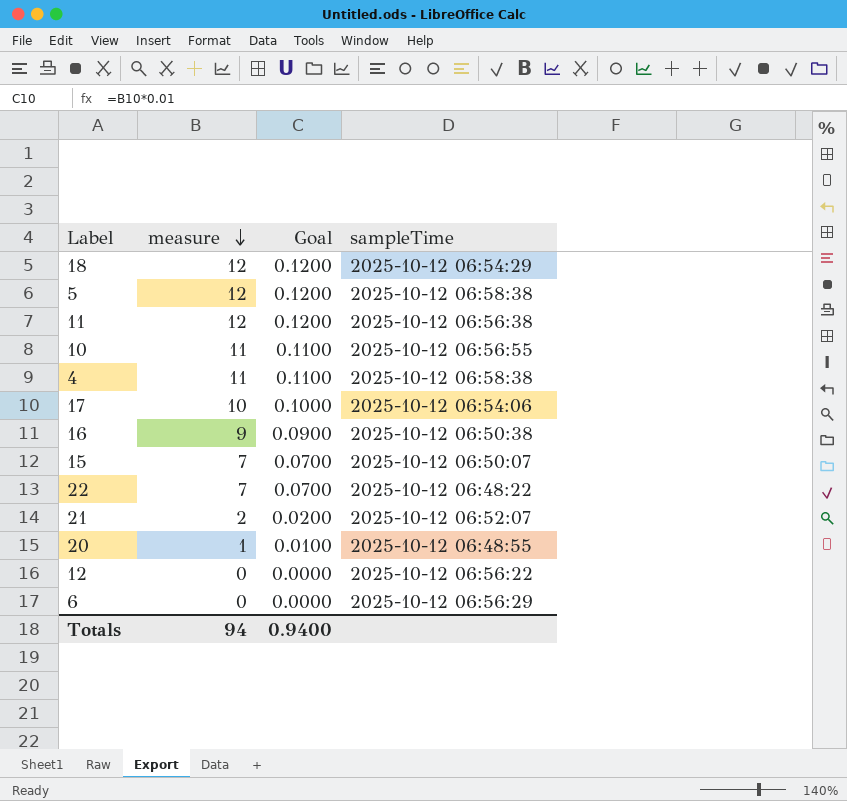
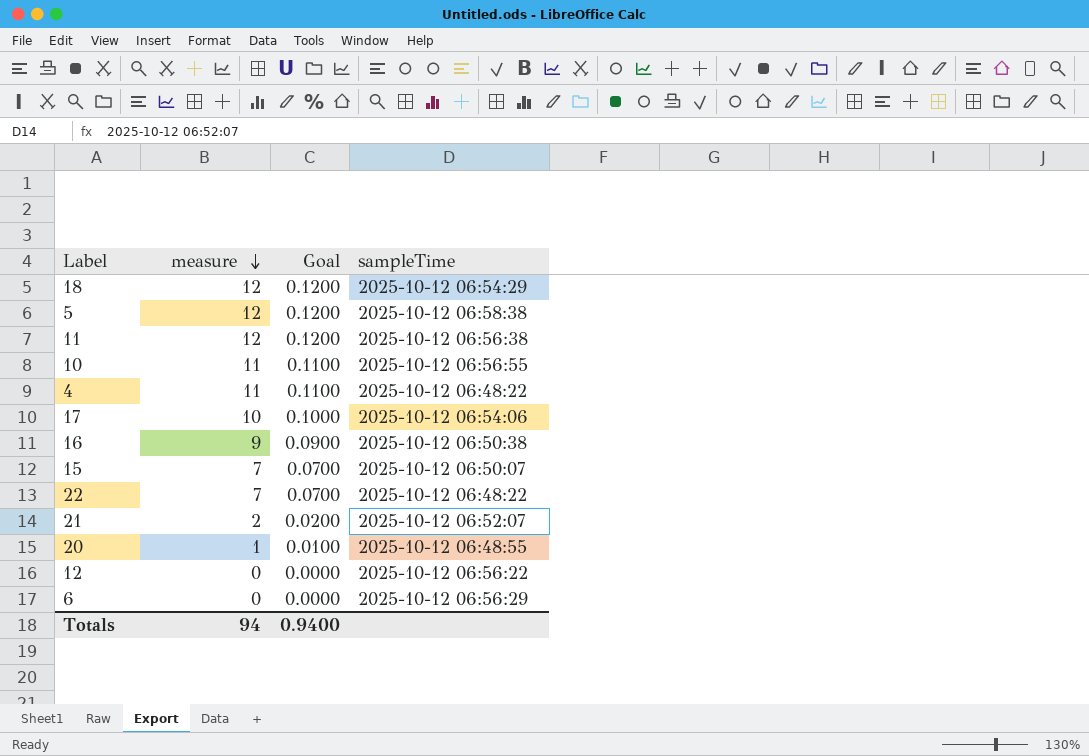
4 | sampleTime: 2025-10-12 06:58:38 -> 2025-10-12 06:48:22

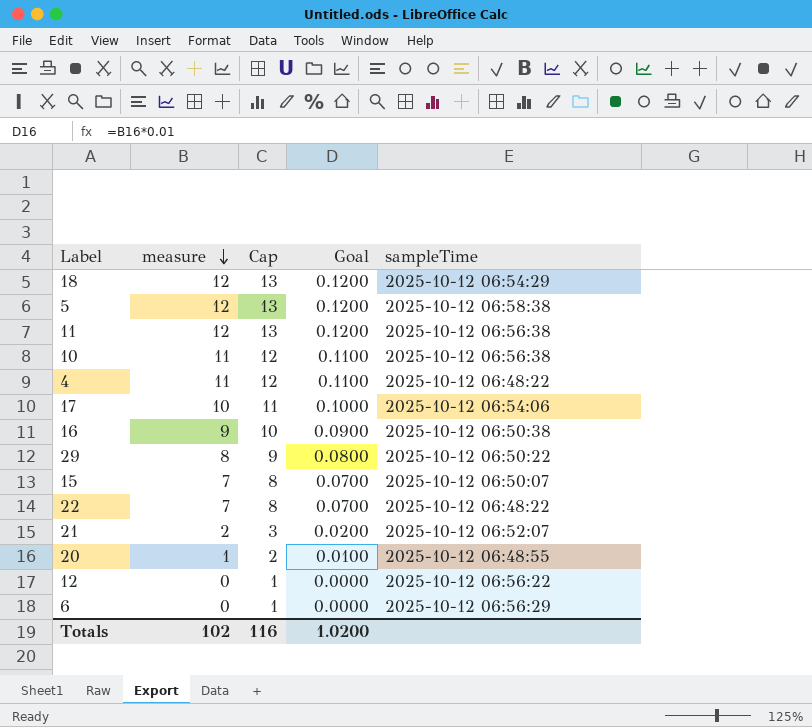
column Cap | formula: none -> [measure] + 1
10 | sampleTime: 2025-10-12 06:56:55 -> 2025-10-12 06:56:38
row 29: none -> 8 | 9 | 0.0800 | 2025-10-12 06:50:22
Totals | measure: 94 -> 102
Totals | Goal: 0.9400 -> 1.0200

